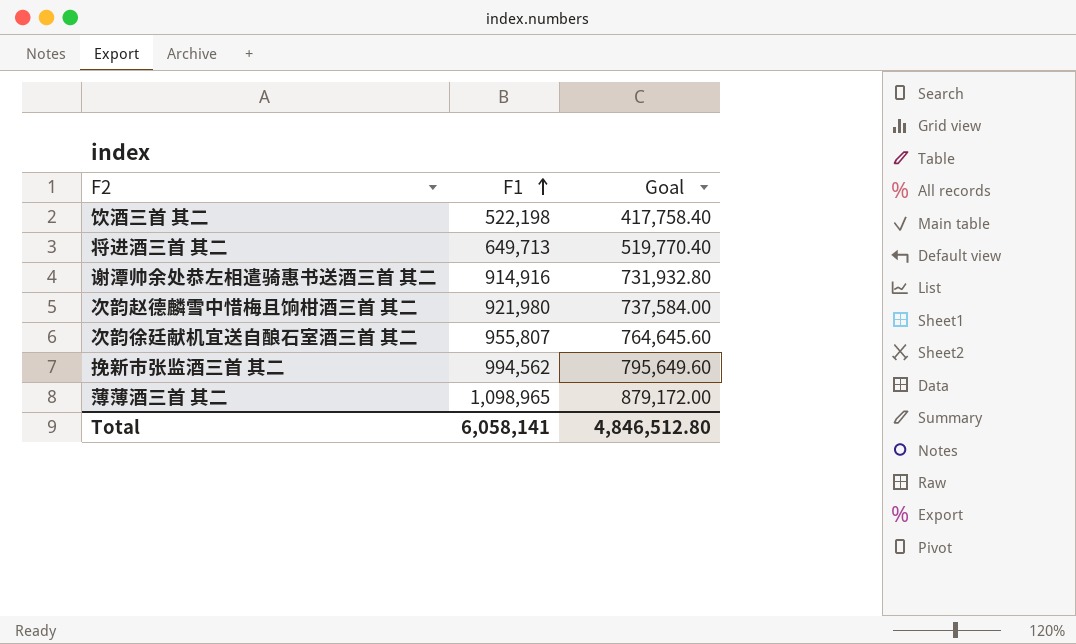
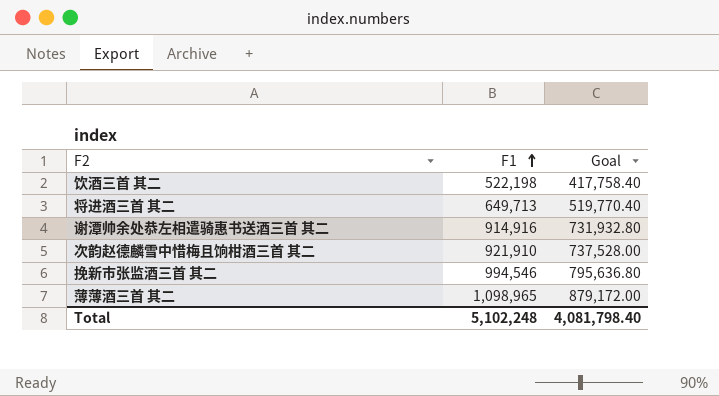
row 次韵徐廷献机宜送自酿石室酒三首 其二: 955,807 | 764,645.60 -> none
次韵赵德麟雪中惜梅且饷柑酒三首 其二 | F1: 921,980 -> 921,910
次韵赵德麟雪中惜梅且饷柑酒三首 其二 | Goal: 737,584.00 -> 737,528.00
挽新市张监酒三首 其二 | F1: 994,562 -> 994,546
挽新市张监酒三首 其二 | Goal: 795,649.60 -> 795,636.80
Total | F1: 6,058,141 -> 5,102,248
Total | Goal: 4,846,512.80 -> 4,081,798.40

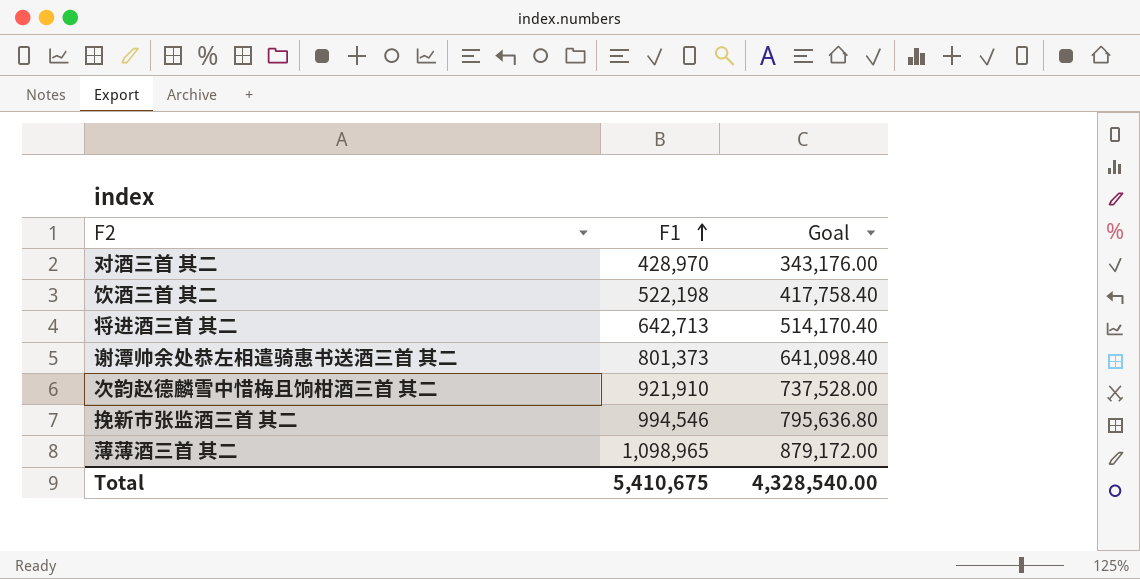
row 对酒三首 其二: none -> 428,970 | 343,176.00
将进酒三首 其二 | F1: 649,713 -> 642,713
将进酒三首 其二 | Goal: 519,770.40 -> 514,170.40
谢潭帅余处恭左相遣骑惠书送酒三首 其二 | F1: 914,916 -> 801,373
谢潭帅余处恭左相遣骑惠书送酒三首 其二 | Goal: 731,932.80 -> 641,098.40
Total | F1: 5,102,248 -> 5,410,675
Total | Goal: 4,081,798.40 -> 4,328,540.00

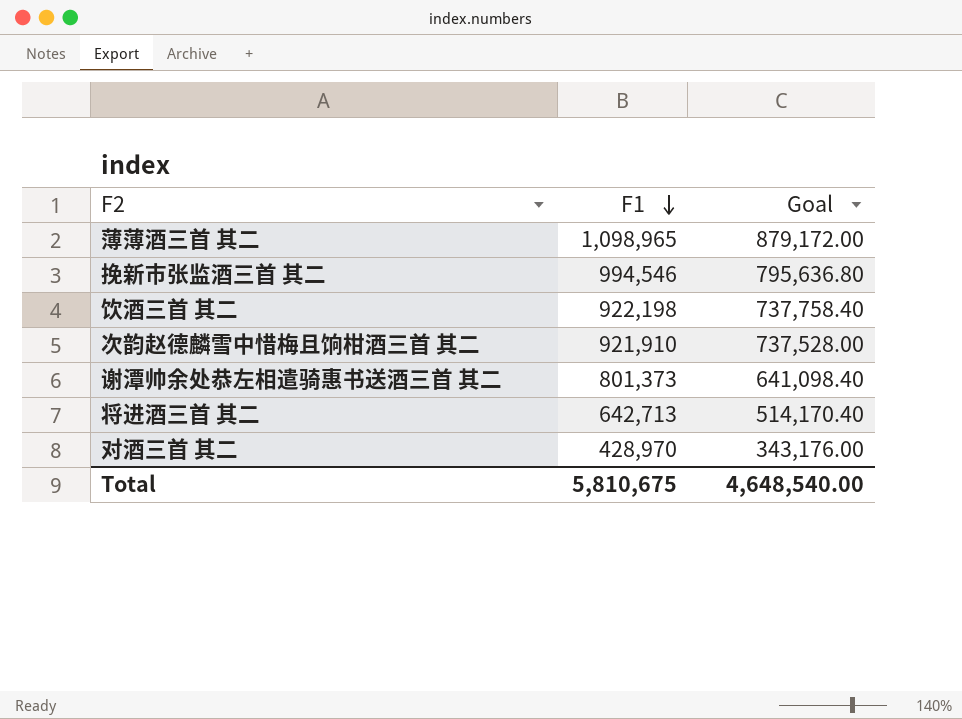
row order: F1 ascending -> F1 descending
饮酒三首 其二 | F1: 522,198 -> 922,198
饮酒三首 其二 | Goal: 417,758.40 -> 737,758.40
Total | F1: 5,410,675 -> 5,810,675
Total | Goal: 4,328,540.00 -> 4,648,540.00

